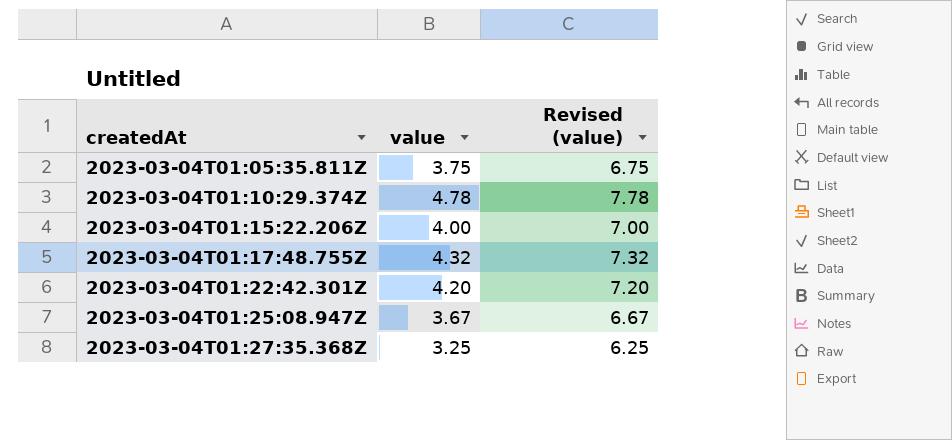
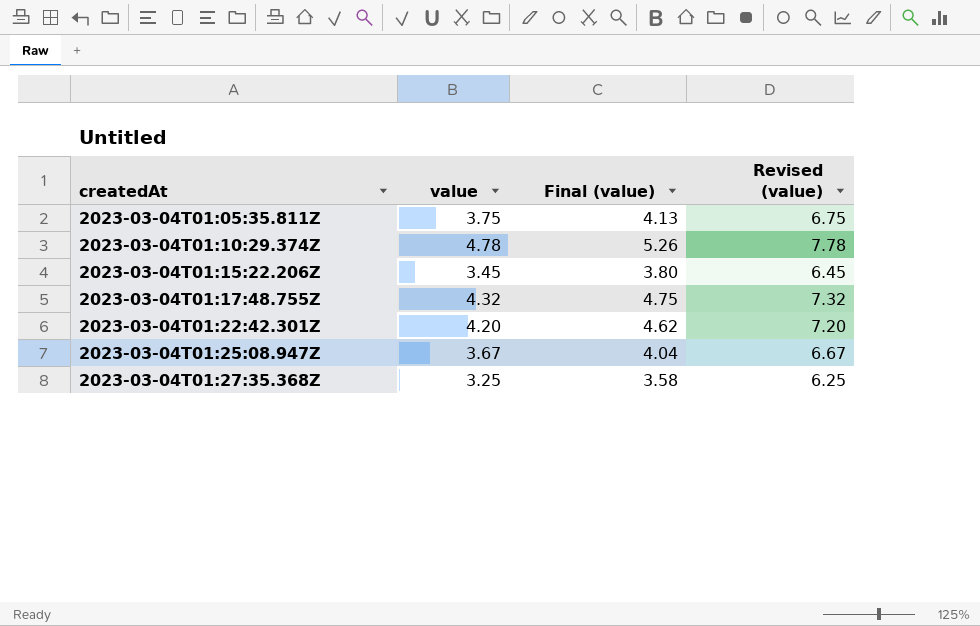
column Final (value) | formula: none -> [value] * 1.1
2023-03-04T01:15:22.206Z | value: 4.00 -> 3.45
2023-03-04T01:15:22.206Z | Revised (value): 7.00 -> 6.45

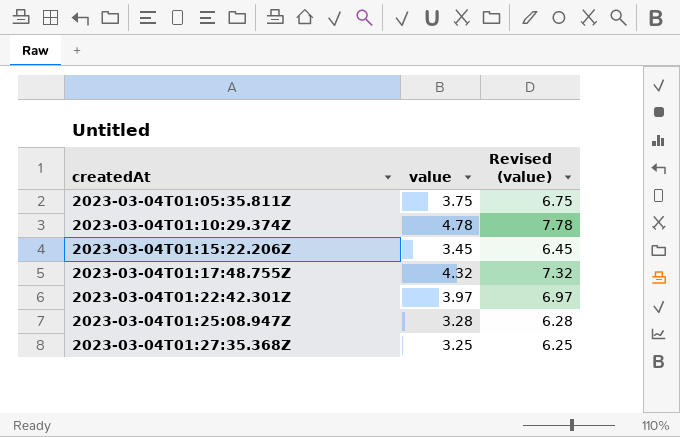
column Final (value) | formula: [value] * 1.1 -> none
2023-03-04T01:22:42.301Z | value: 4.20 -> 3.97
2023-03-04T01:22:42.301Z | Revised (value): 7.20 -> 6.97
2023-03-04T01:25:08.947Z | value: 3.67 -> 3.28
2023-03-04T01:25:08.947Z | Revised (value): 6.67 -> 6.28

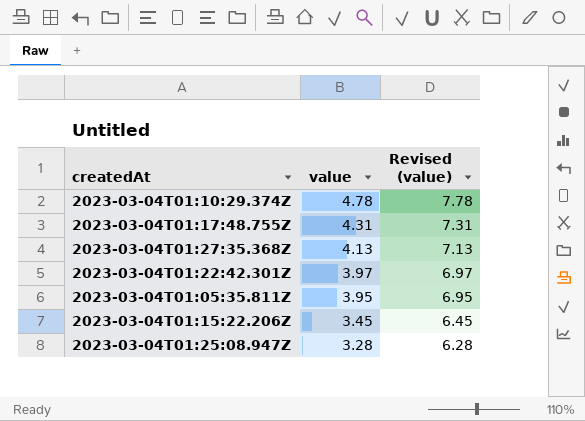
row order: createdAt ascending -> value descending
2023-03-04T01:17:48.755Z | value: 4.32 -> 4.31
2023-03-04T01:17:48.755Z | Revised (value): 7.32 -> 7.31
2023-03-04T01:27:35.368Z | value: 3.25 -> 4.13
2023-03-04T01:27:35.368Z | Revised (value): 6.25 -> 7.13
2023-03-04T01:05:35.811Z | value: 3.75 -> 3.95
2023-03-04T01:05:35.811Z | Revised (value): 6.75 -> 6.95

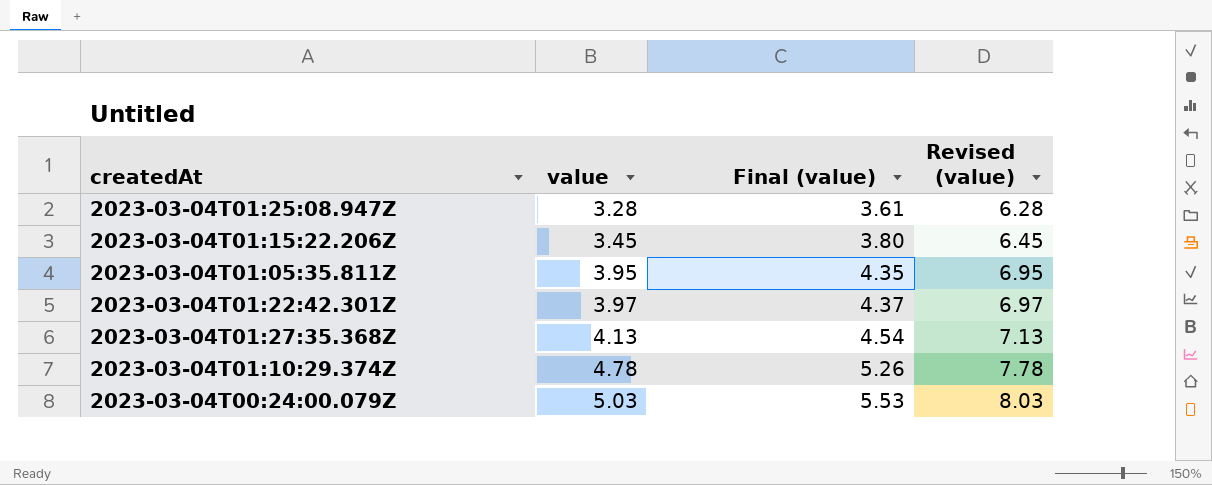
row order: value descending -> value ascending
column Final (value) | formula: none -> [value] * 1.1
row 2023-03-04T01:17:48.755Z: 4.31 | 7.31 -> none
row 2023-03-04T00:24:00.079Z: none -> 5.03 | 5.53 | 8.03

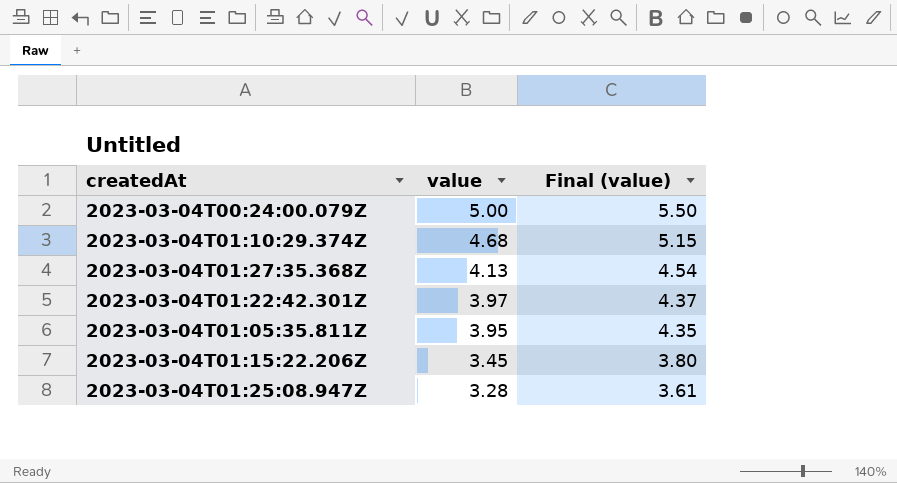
row order: value ascending -> value descending
column Revised (value) | formula: [value] + 3 -> none
2023-03-04T00:24:00.079Z | value: 5.03 -> 5.00
2023-03-04T00:24:00.079Z | Final (value): 5.53 -> 5.50
2023-03-04T01:10:29.374Z | value: 4.78 -> 4.68
2023-03-04T01:10:29.374Z | Final (value): 5.26 -> 5.15

